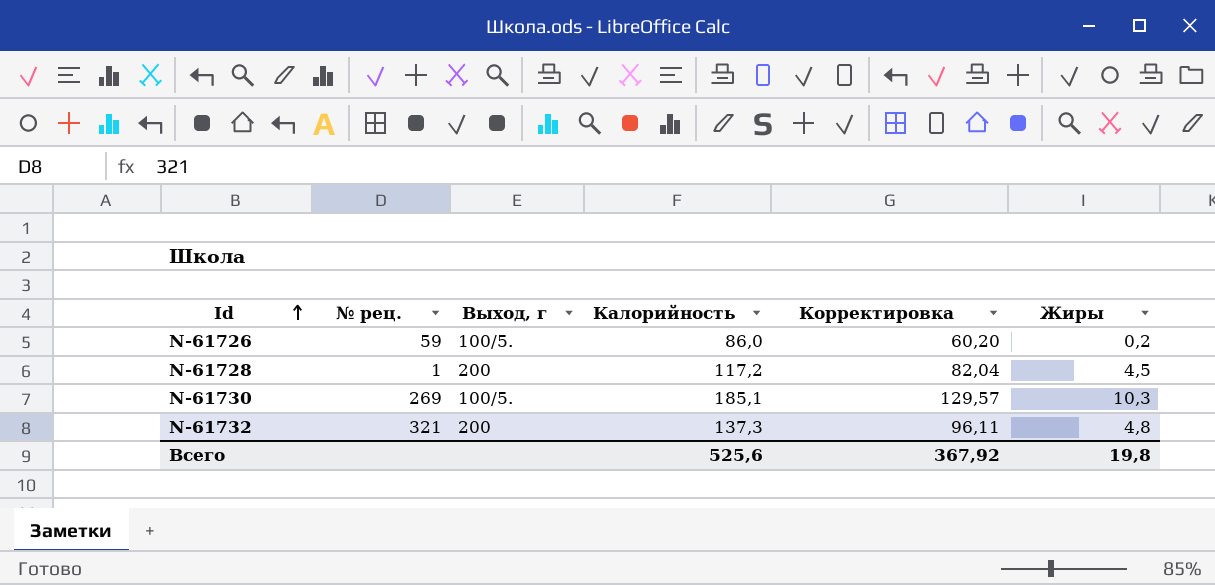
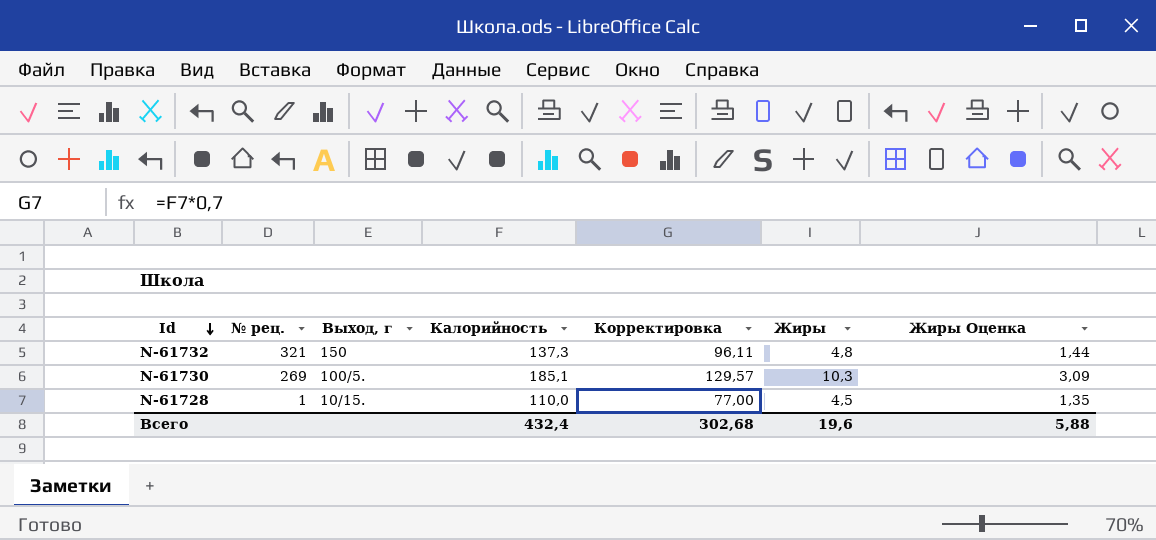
row order: Id ascending -> Id descending
column Жиры Оценка | formula: none -> [Жиры] * 0,3
row N-61726: 59 | 100/5. | 86,0 | 60,20 | 0,2 -> none
N-61732 | Выход, г: 200 -> 150
N-61728 | Выход, г: 200 -> 10/15.
N-61728 | Калорийность: 117,2 -> 110,0
N-61728 | Корректировка: 82,04 -> 77,00
Всего | Калорийность: 525,6 -> 432,4
Всего | Корректировка: 367,92 -> 302,68
Всего | Жиры: 19,8 -> 19,6

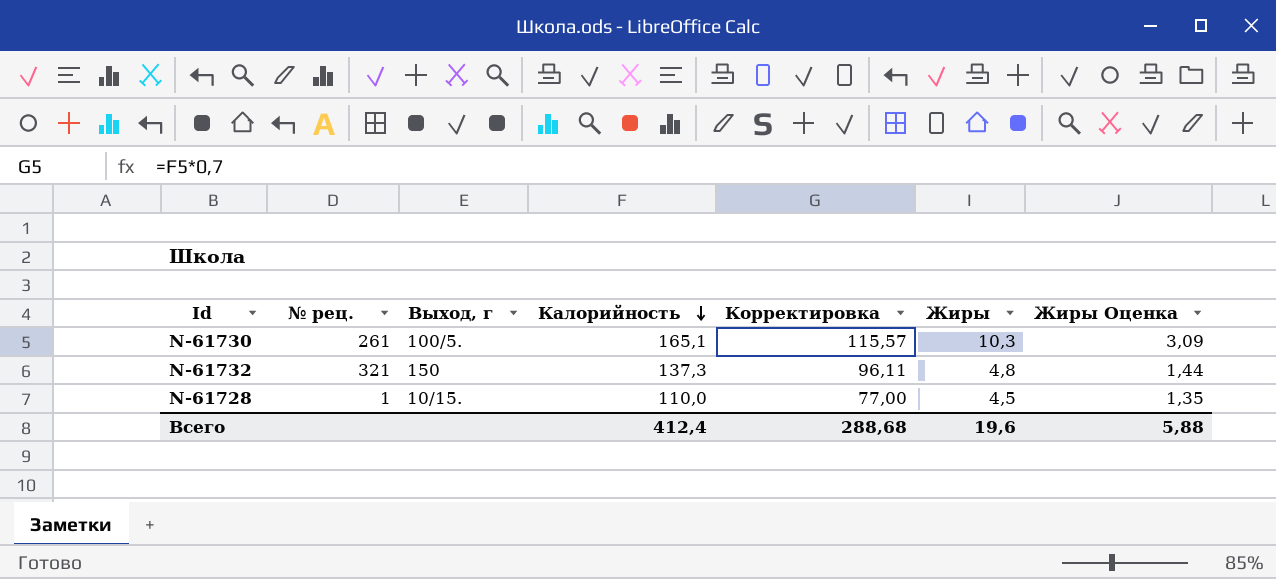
row order: Id descending -> Калорийность descending
N-61730 | № рец.: 269 -> 261
N-61730 | Калорийность: 185,1 -> 165,1
N-61730 | Корректировка: 129,57 -> 115,57
Всего | Калорийность: 432,4 -> 412,4
Всего | Корректировка: 302,68 -> 288,68

